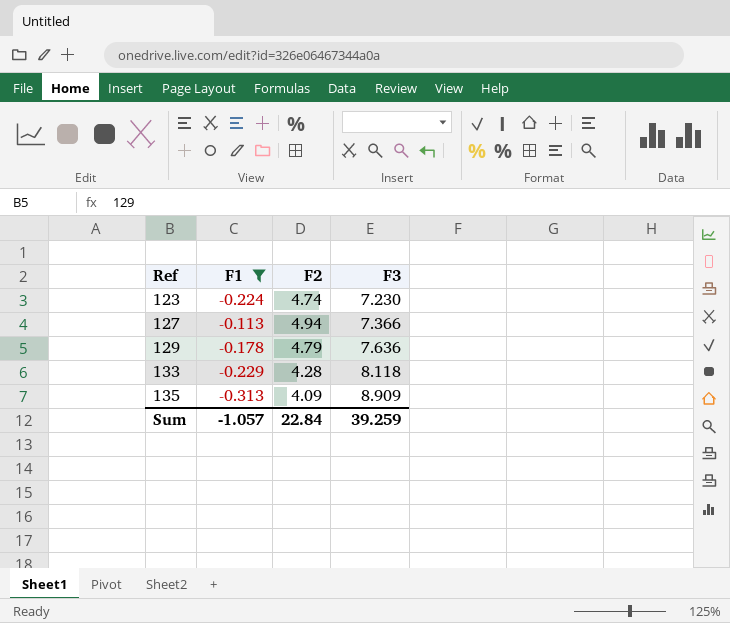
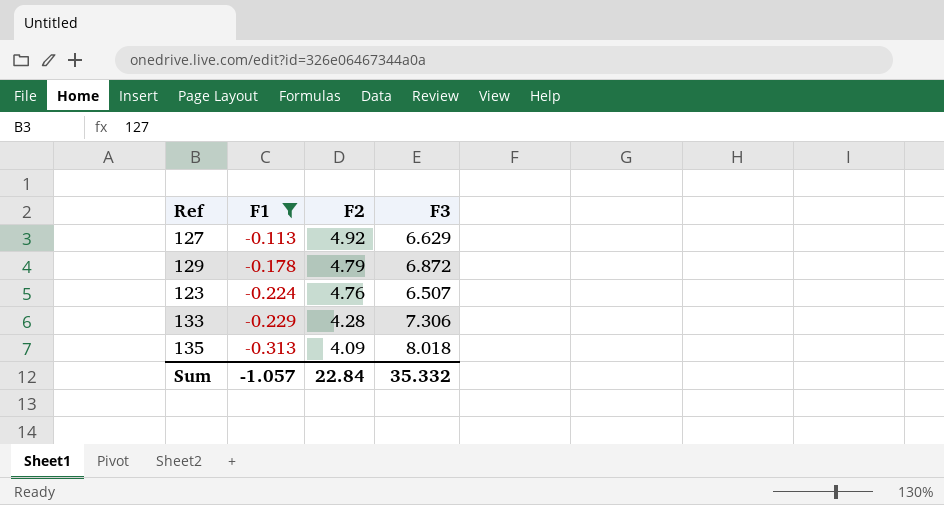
row order: Ref ascending -> F1 descending
127 | F2: 4.94 -> 4.92
127 | F3: 7.366 -> 6.629
129 | F3: 7.636 -> 6.872
123 | F2: 4.74 -> 4.76
123 | F3: 7.230 -> 6.507
133 | F3: 8.118 -> 7.306
135 | F3: 8.909 -> 8.018
Sum | F3: 39.259 -> 35.332

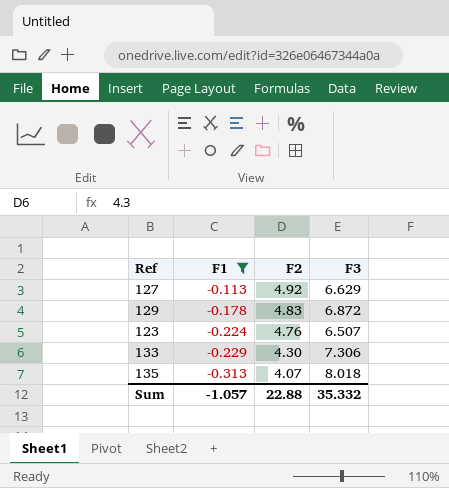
129 | F2: 4.79 -> 4.83
133 | F2: 4.28 -> 4.30
135 | F2: 4.09 -> 4.07
Sum | F2: 22.84 -> 22.88

